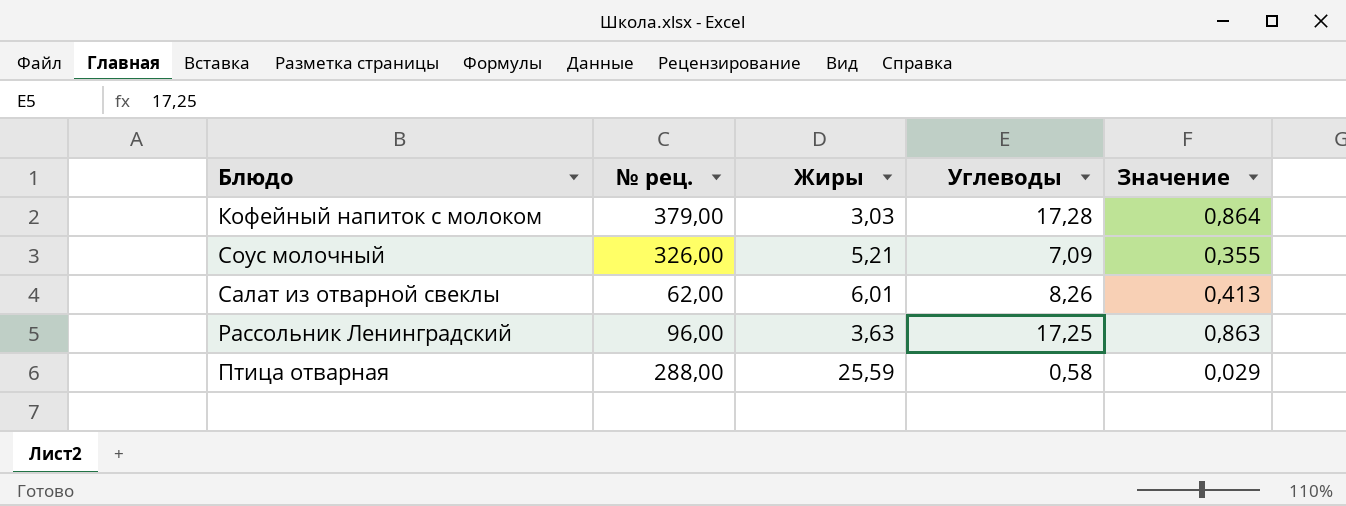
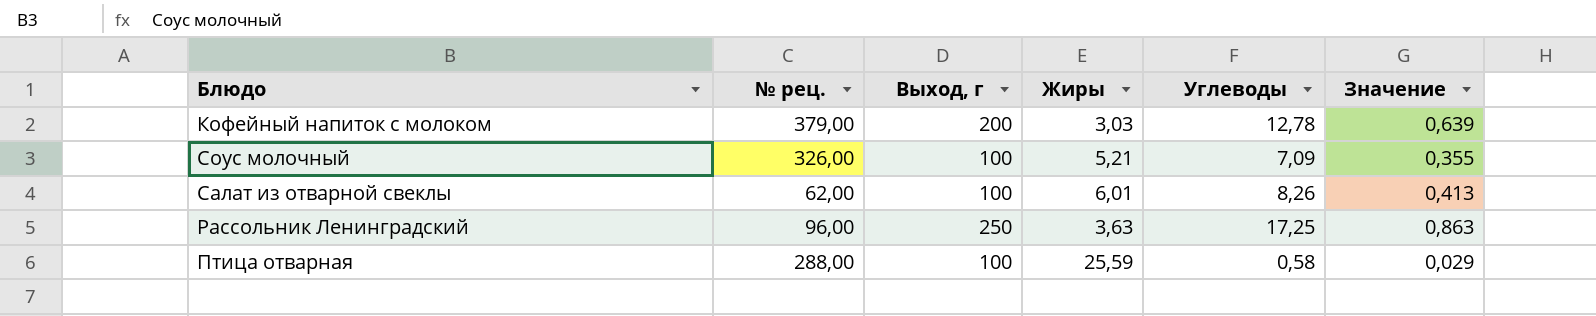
column Выход, г | position: none -> 3
Кофейный напиток с молоком | Углеводы: 17,28 -> 12,78
Кофейный напиток с молоком | Значение: 0,864 -> 0,639

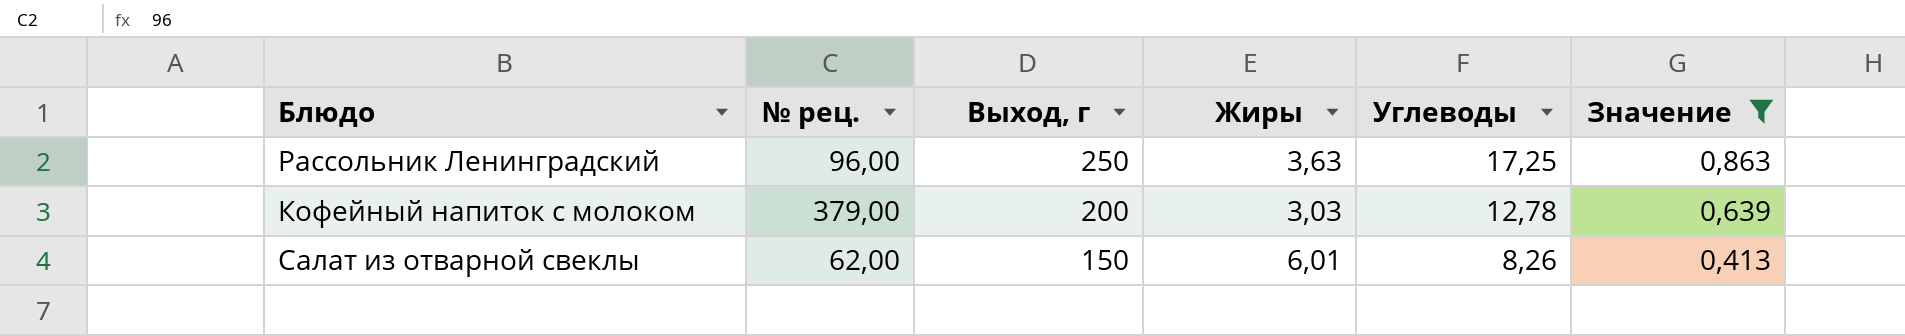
filter: none -> Значение >= 0,413
row order: none -> Выход, г descending
Салат из отварной свеклы | Выход, г: 100 -> 150

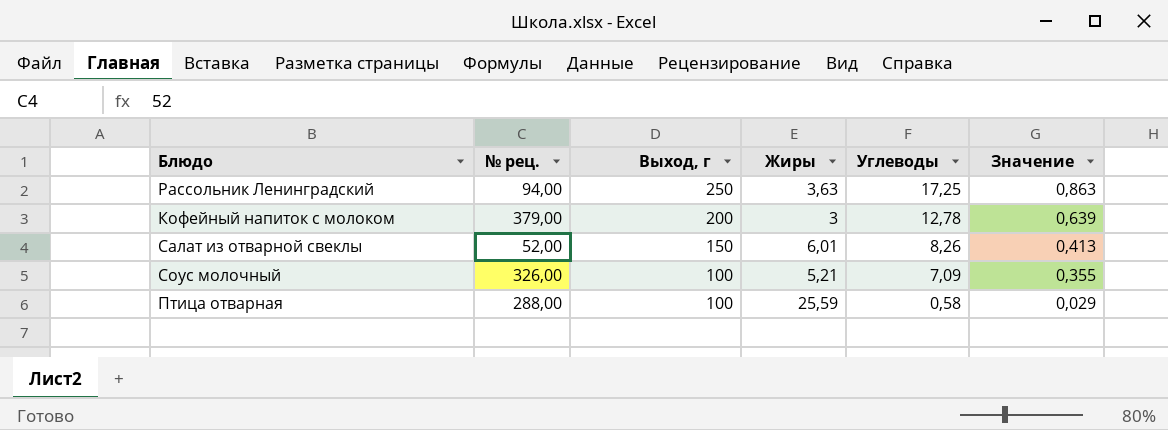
filter: Значение >= 0,413 -> none
Рассольник Ленинградский | № рец.: 96,00 -> 94,00
Кофейный напиток с молоком | Жиры: 3,03 -> 3
Салат из отварной свеклы | № рец.: 62,00 -> 52,00

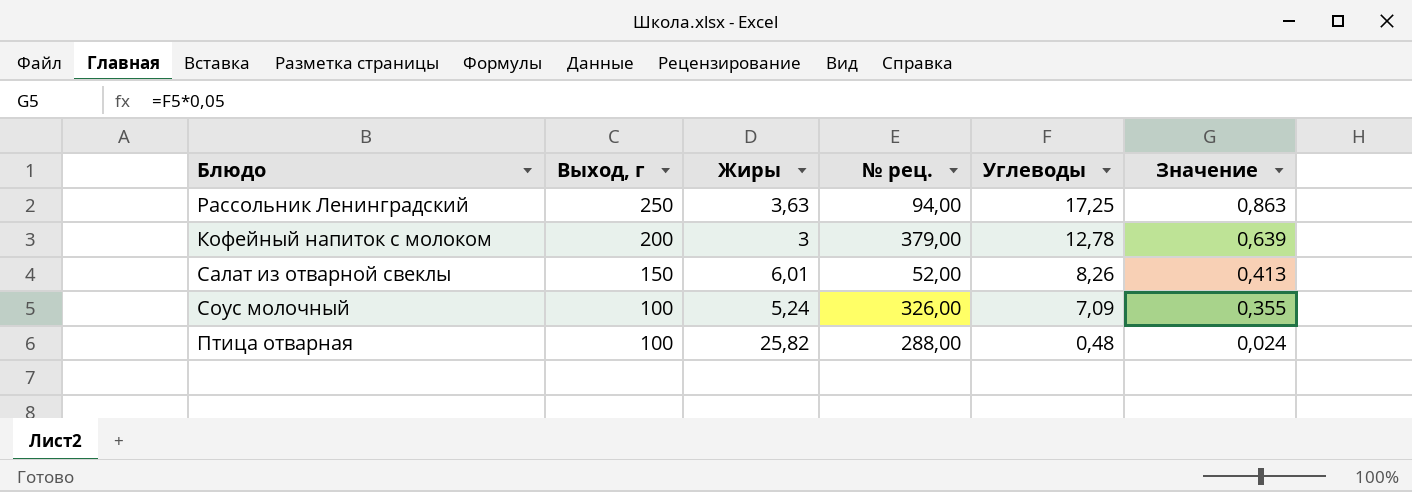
column № рец. | position: 2 -> 4
Соус молочный | Жиры: 5,21 -> 5,24
Птица отварная | Жиры: 25,59 -> 25,82
Птица отварная | Углеводы: 0,58 -> 0,48
Птица отварная | Значение: 0,029 -> 0,024

